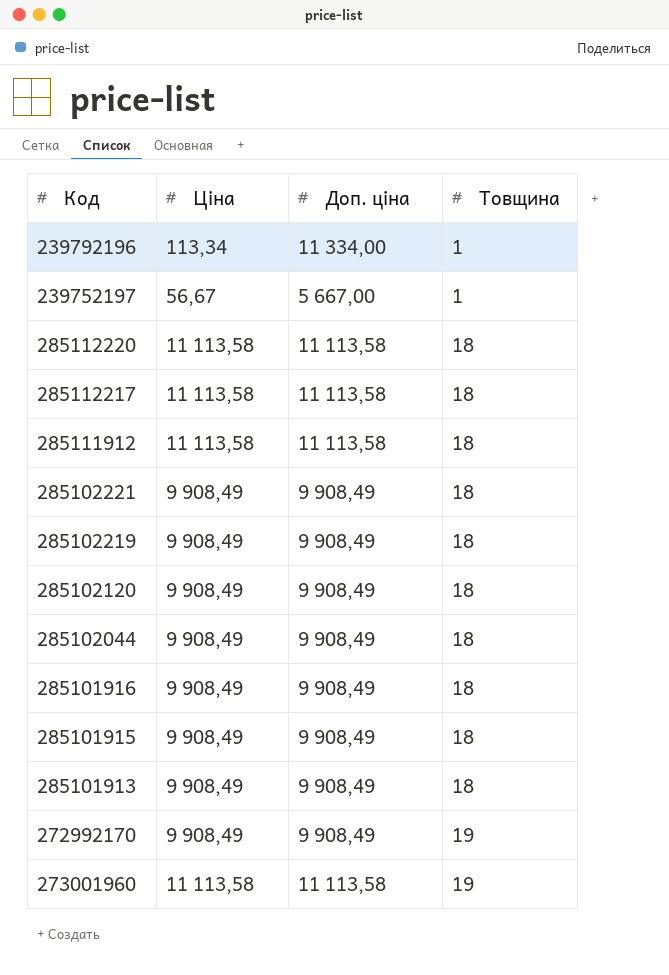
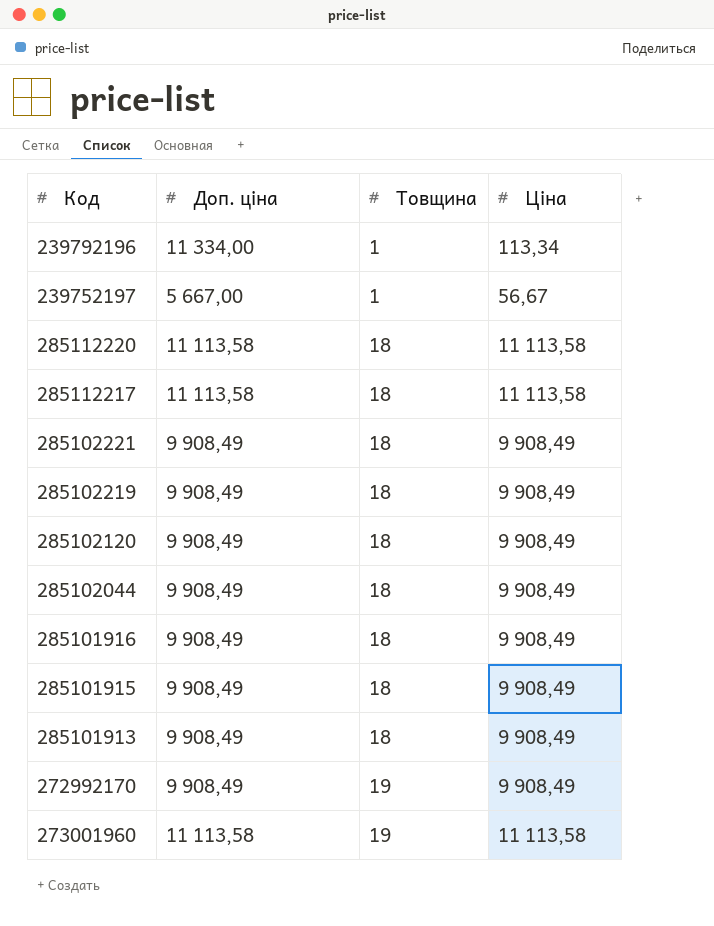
column Ціна | position: 2 -> 4
row 285111912: 11 113,58 | 11 113,58 | 18 -> none

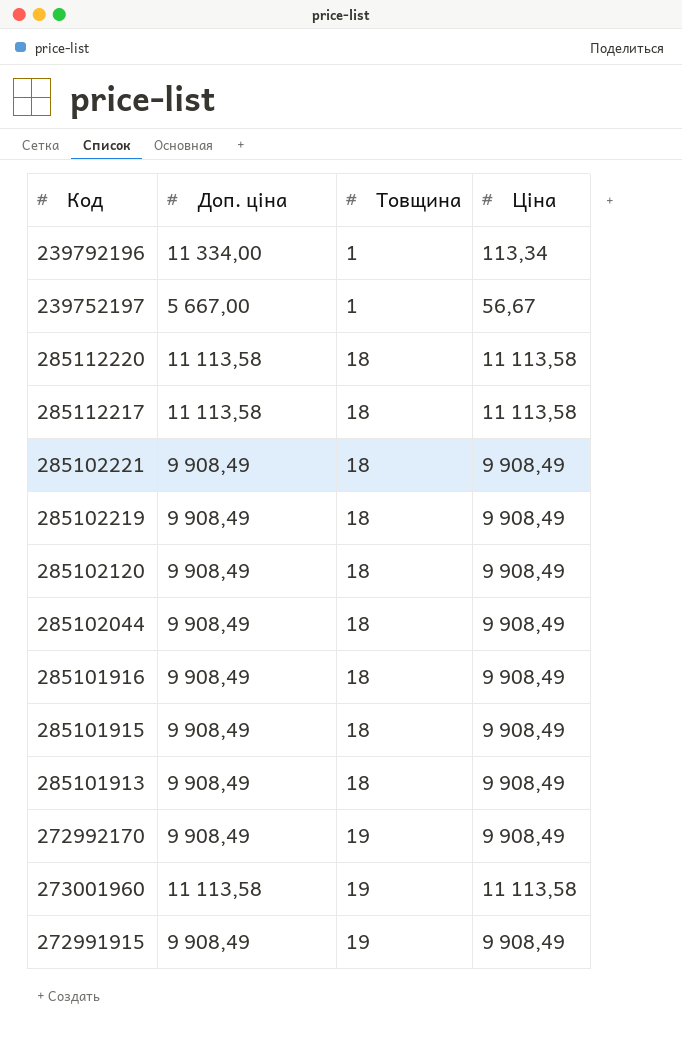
row 272991915: none -> 9 908,49 | 19 | 9 908,49

